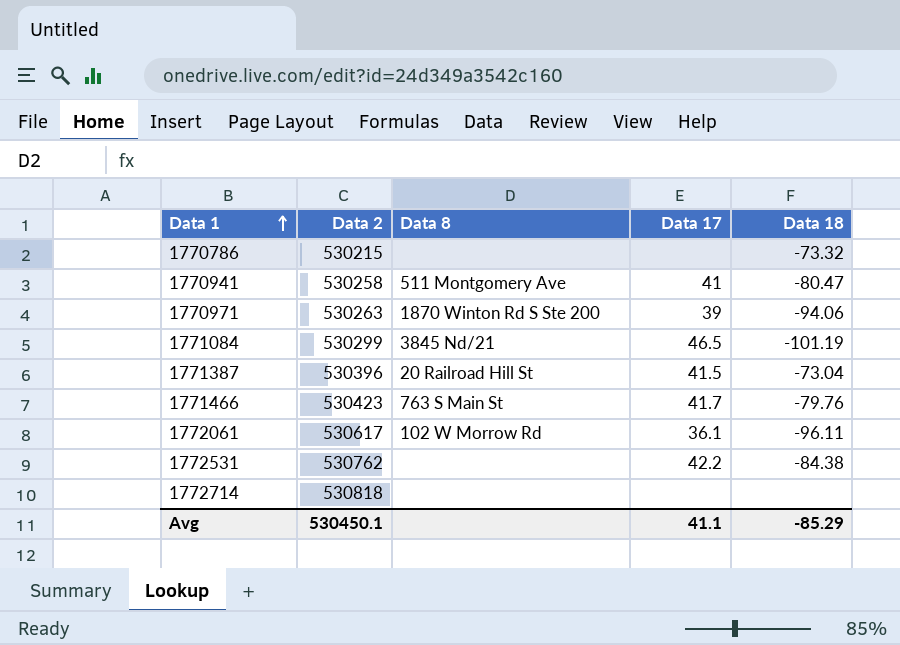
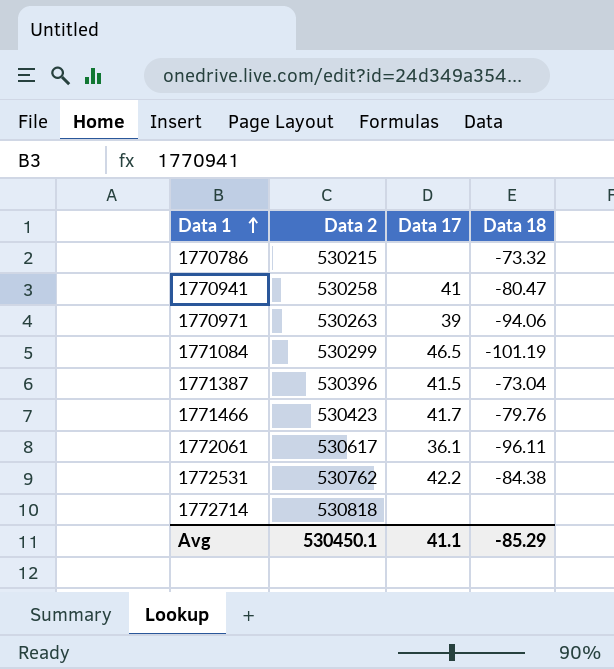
column Data 8 | position: 3 -> none

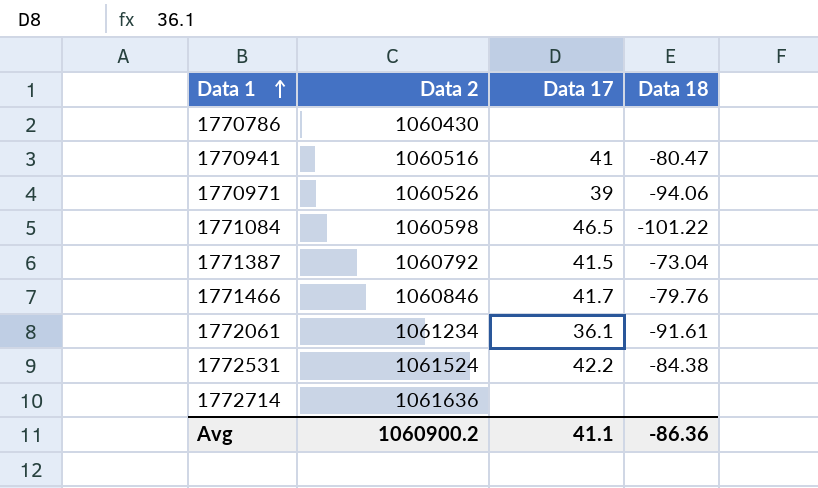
1770786 | Data 2: 530215 -> 1060430
1770786 | Data 18: -73.32 -> none
1770941 | Data 2: 530258 -> 1060516
1770971 | Data 2: 530263 -> 1060526
1771084 | Data 2: 530299 -> 1060598
1771084 | Data 18: -101.19 -> -101.22
1771387 | Data 2: 530396 -> 1060792
1771466 | Data 2: 530423 -> 1060846
1772061 | Data 2: 530617 -> 1061234
1772061 | Data 18: -96.11 -> -91.61
1772531 | Data 2: 530762 -> 1061524
1772714 | Data 2: 530818 -> 1061636
Avg | Data 2: 530450.1 -> 1060900.2
Avg | Data 18: -85.29 -> -86.36

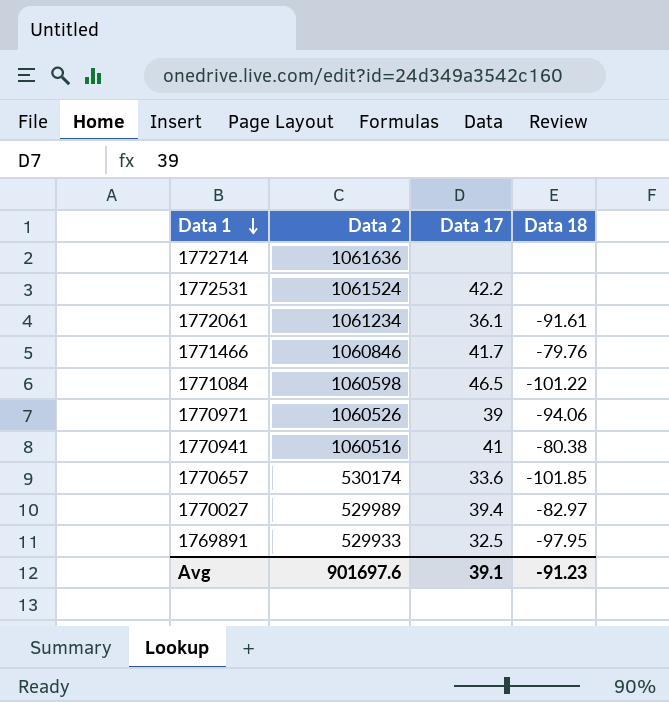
row order: Data 1 ascending -> Data 1 descending
row 1770786: 1060430 | none | none -> none
row 1771387: 1060792 | 41.5 | -73.04 -> none
1772531 | Data 18: -84.38 -> none
1770941 | Data 18: -80.47 -> -80.38
row 1770657: none -> 530174 | 33.6 | -101.85
row 1770027: none -> 529989 | 39.4 | -82.97
row 1769891: none -> 529933 | 32.5 | -97.95
Avg | Data 2: 1060900.2 -> 901697.6
Avg | Data 17: 41.1 -> 39.1
Avg | Data 18: -86.36 -> -91.23

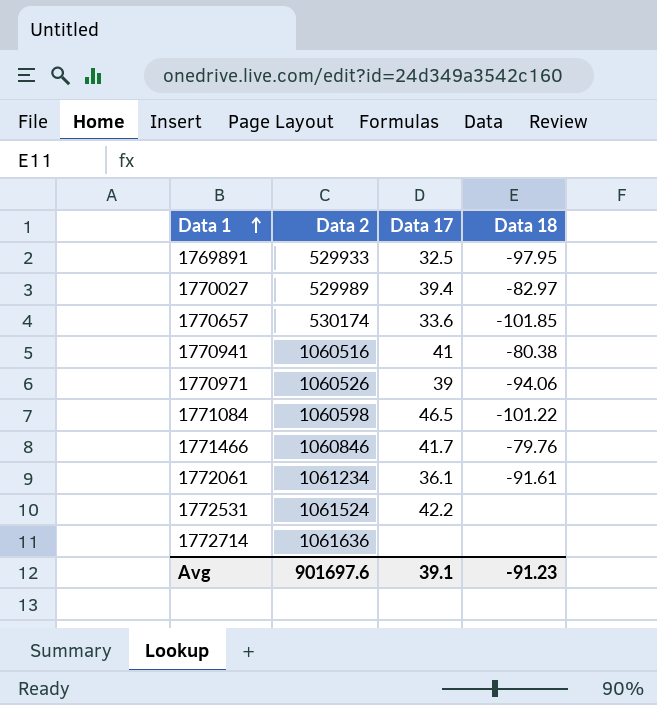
row order: Data 1 descending -> Data 1 ascending

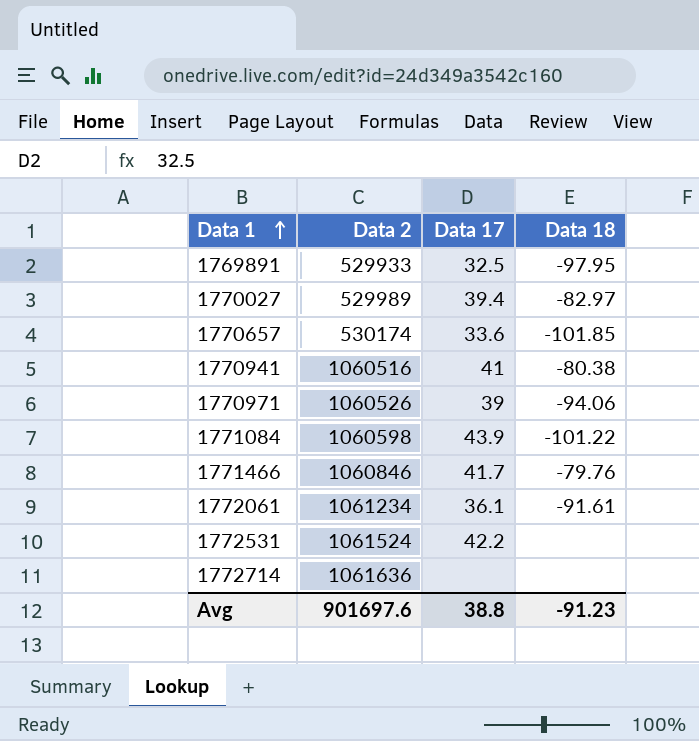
1771084 | Data 17: 46.5 -> 43.9
Avg | Data 17: 39.1 -> 38.8

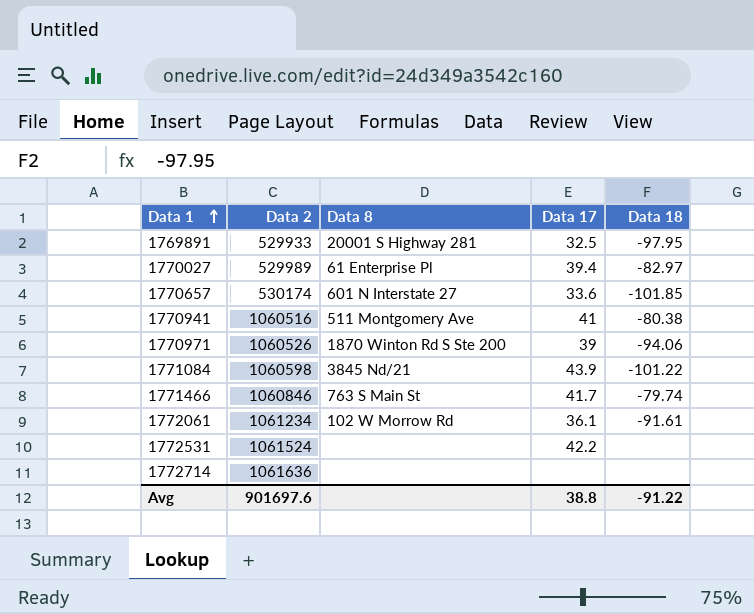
column Data 8 | position: none -> 3
1771466 | Data 18: -79.76 -> -79.74
Avg | Data 18: -91.23 -> -91.22

